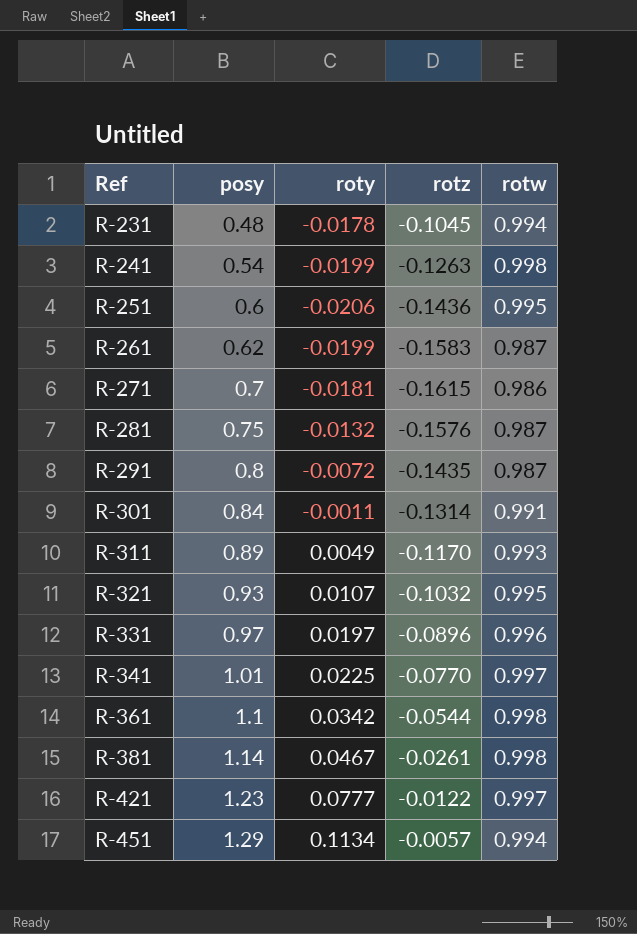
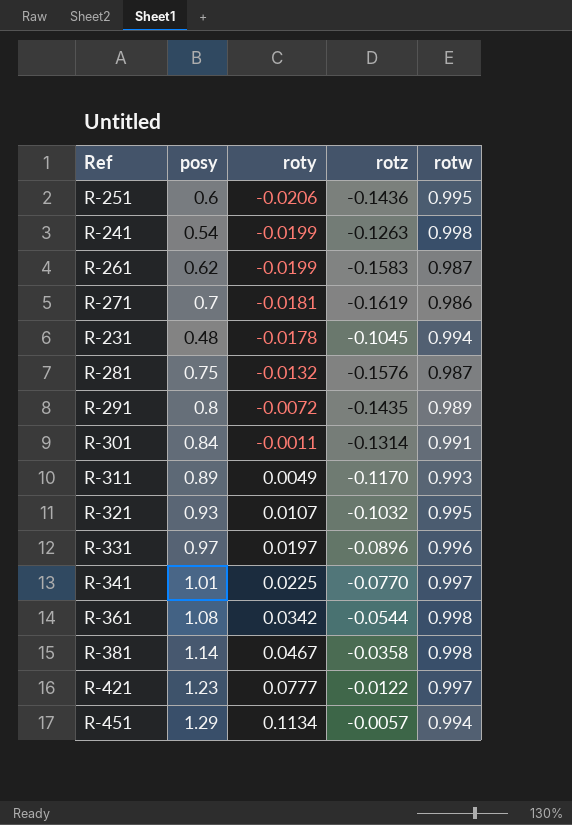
row order: Ref ascending -> roty ascending
R-271 | rotz: -0.1615 -> -0.1619
R-291 | rotw: 0.987 -> 0.989
R-361 | posy: 1.1 -> 1.08
R-381 | rotz: -0.0261 -> -0.0358

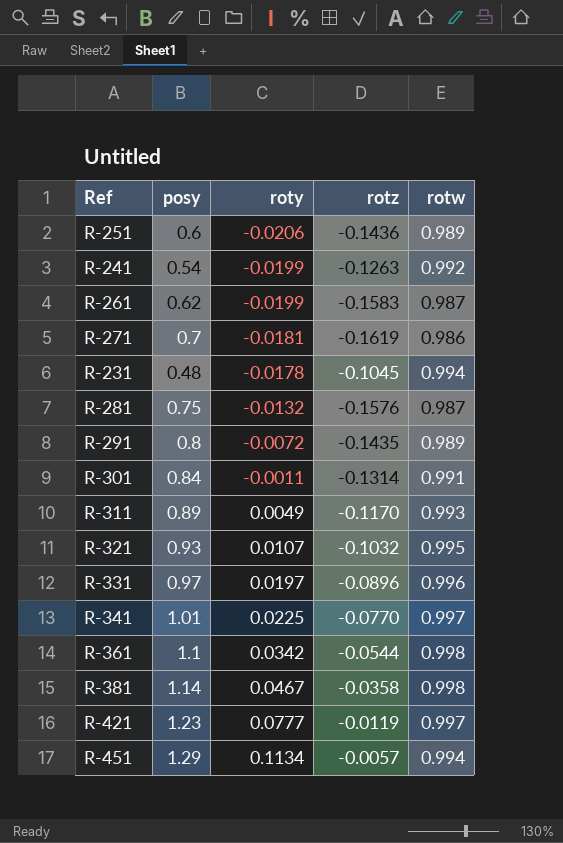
R-251 | rotw: 0.995 -> 0.989
R-241 | rotw: 0.998 -> 0.992
R-361 | posy: 1.08 -> 1.1
R-421 | rotz: -0.0122 -> -0.0119

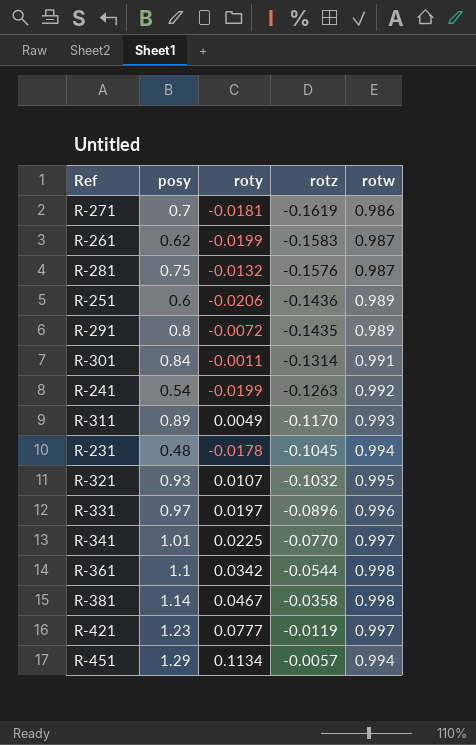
row order: roty ascending -> rotz ascending

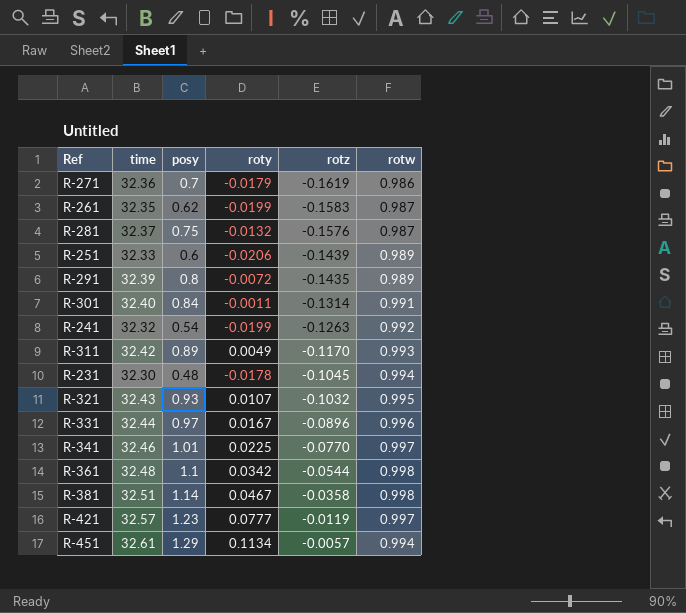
column time | position: none -> 2
R-271 | roty: -0.0181 -> -0.0179
R-251 | rotz: -0.1436 -> -0.1439
R-331 | roty: 0.0197 -> 0.0167

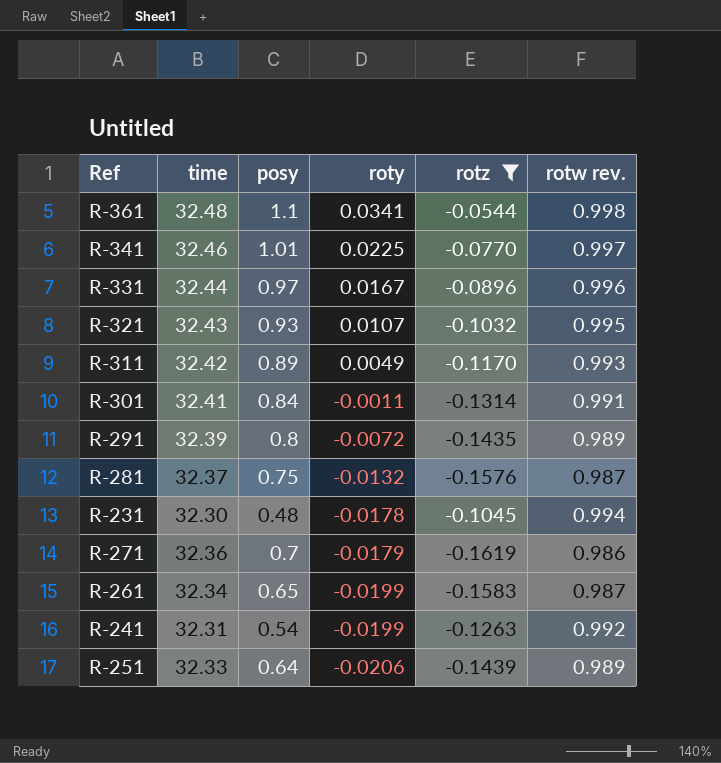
filter: none -> rotz <= -0.0544
row order: rotz ascending -> roty descending
column name: rotw -> rotw rev.
R-361 | roty: 0.0342 -> 0.0341
R-301 | time: 32.40 -> 32.41
R-261 | time: 32.35 -> 32.34
R-261 | posy: 0.62 -> 0.65
R-241 | time: 32.32 -> 32.31
R-251 | posy: 0.6 -> 0.64

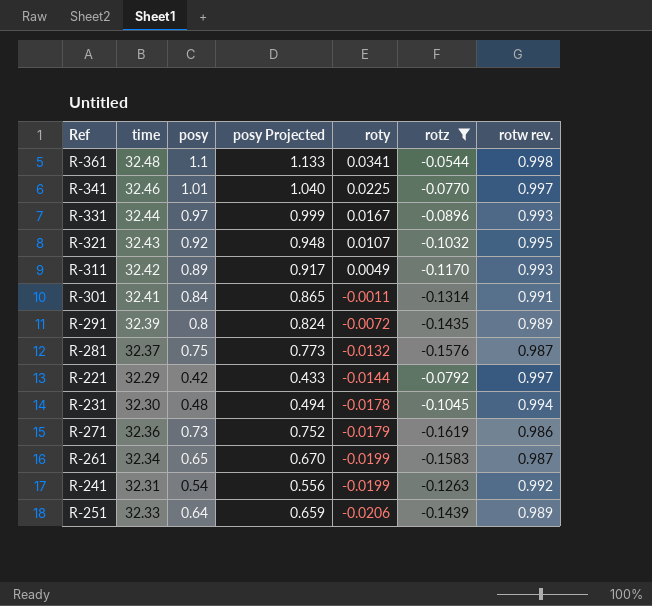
column posy Projected | formula: none -> [posy] * 1.03
R-331 | rotw rev.: 0.996 -> 0.993
R-321 | posy: 0.93 -> 0.92
row R-221: none -> 32.29 | 0.42 | 0.433 | -0.0144 | -0.0792 | 0.997
R-271 | posy: 0.7 -> 0.73

